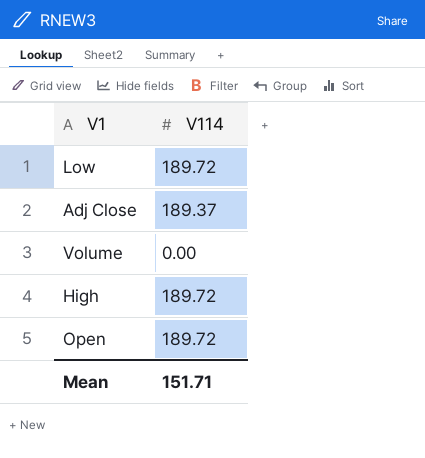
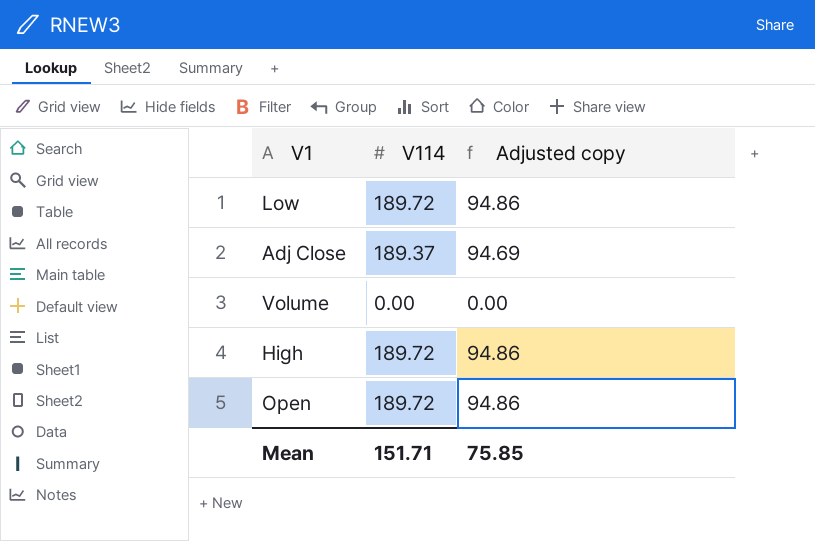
column Adjusted copy | formula: none -> [V114] * 0.5

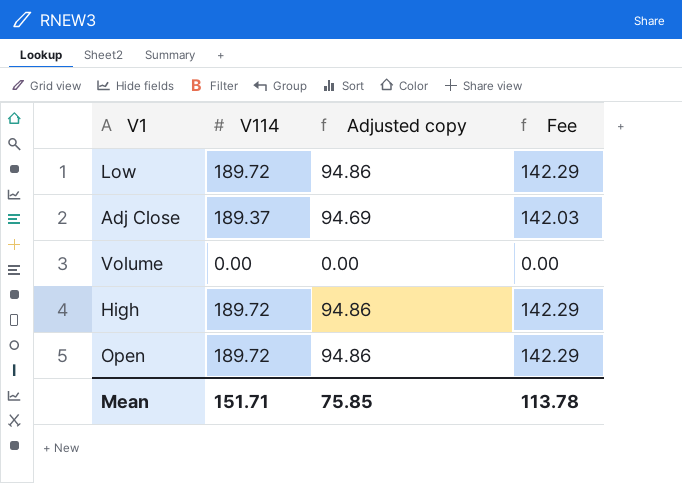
column Fee | formula: none -> [V114] * 0.75

